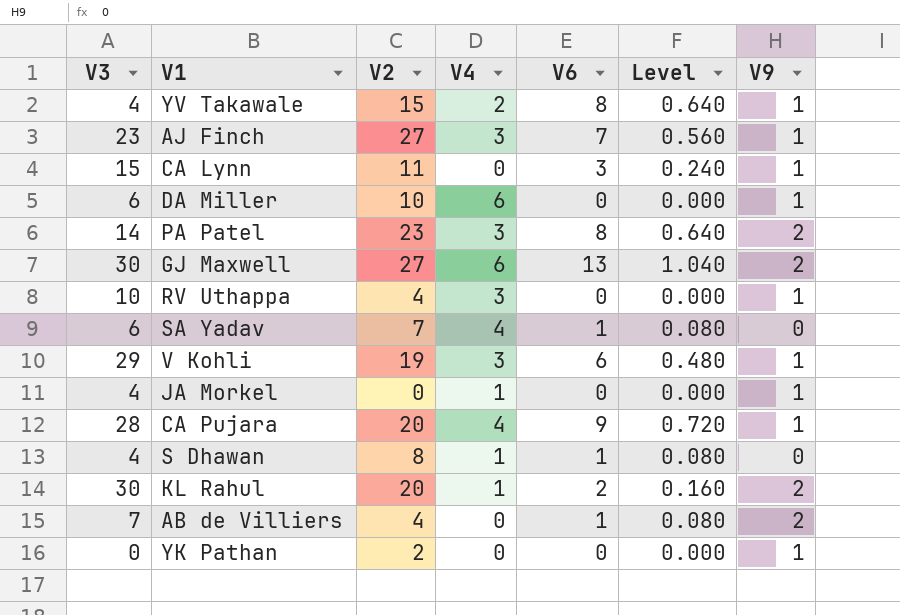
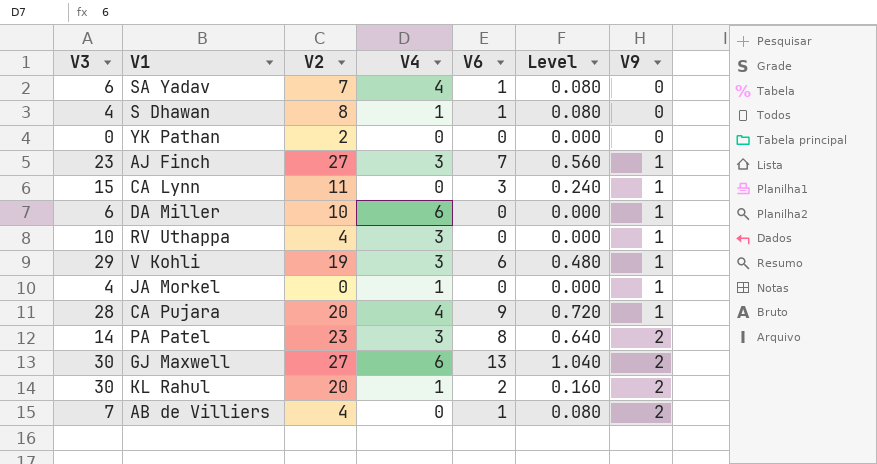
row order: none -> V9 ascending
row YV Takawale: 4 | 15 | 2 | 8 | 0.640 | 1 -> none
YK Pathan | V9: 1 -> 0

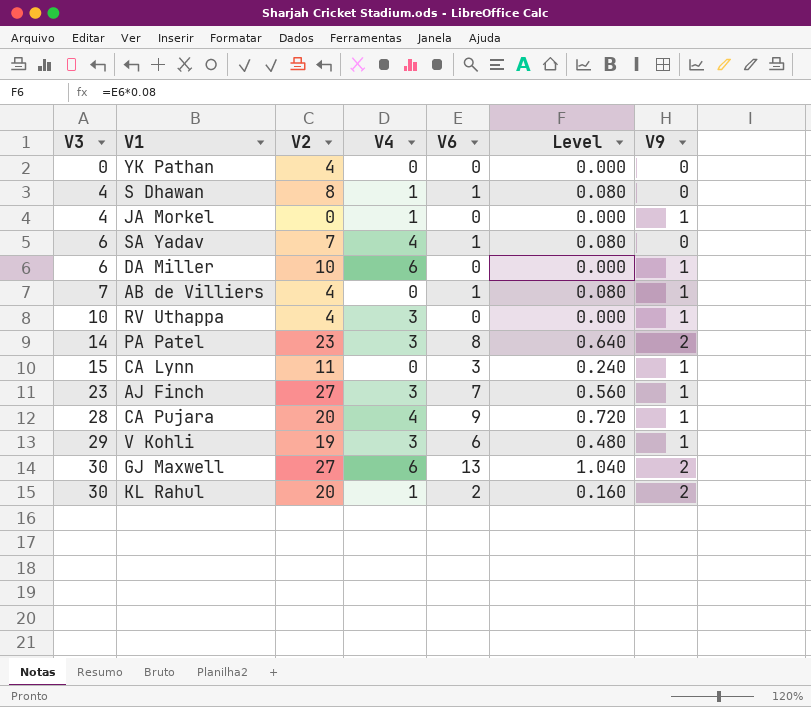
row order: V9 ascending -> V3 ascending
YK Pathan | V2: 2 -> 4
AB de Villiers | V9: 2 -> 1

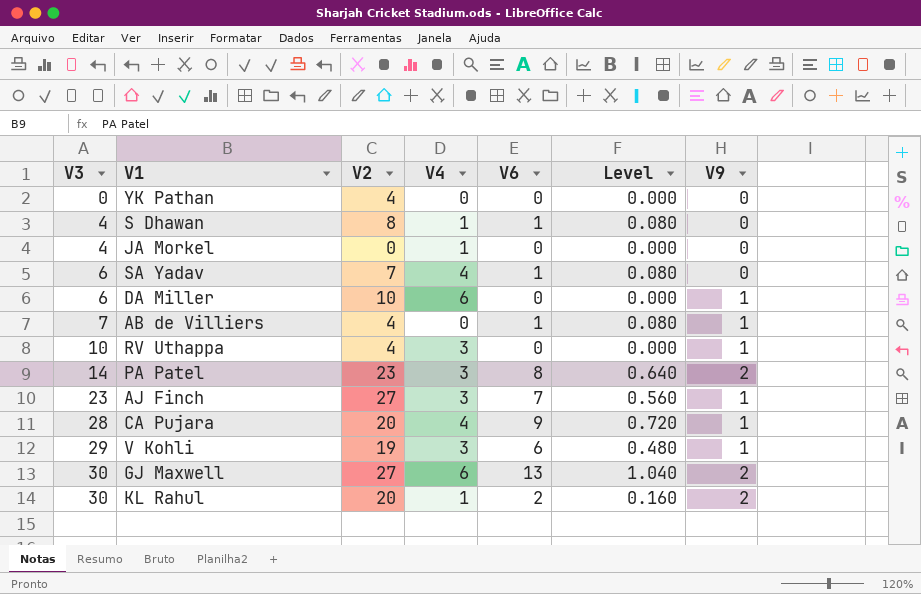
row CA Lynn: 15 | 11 | 0 | 3 | 0.240 | 1 -> none
JA Morkel | V9: 1 -> 0

